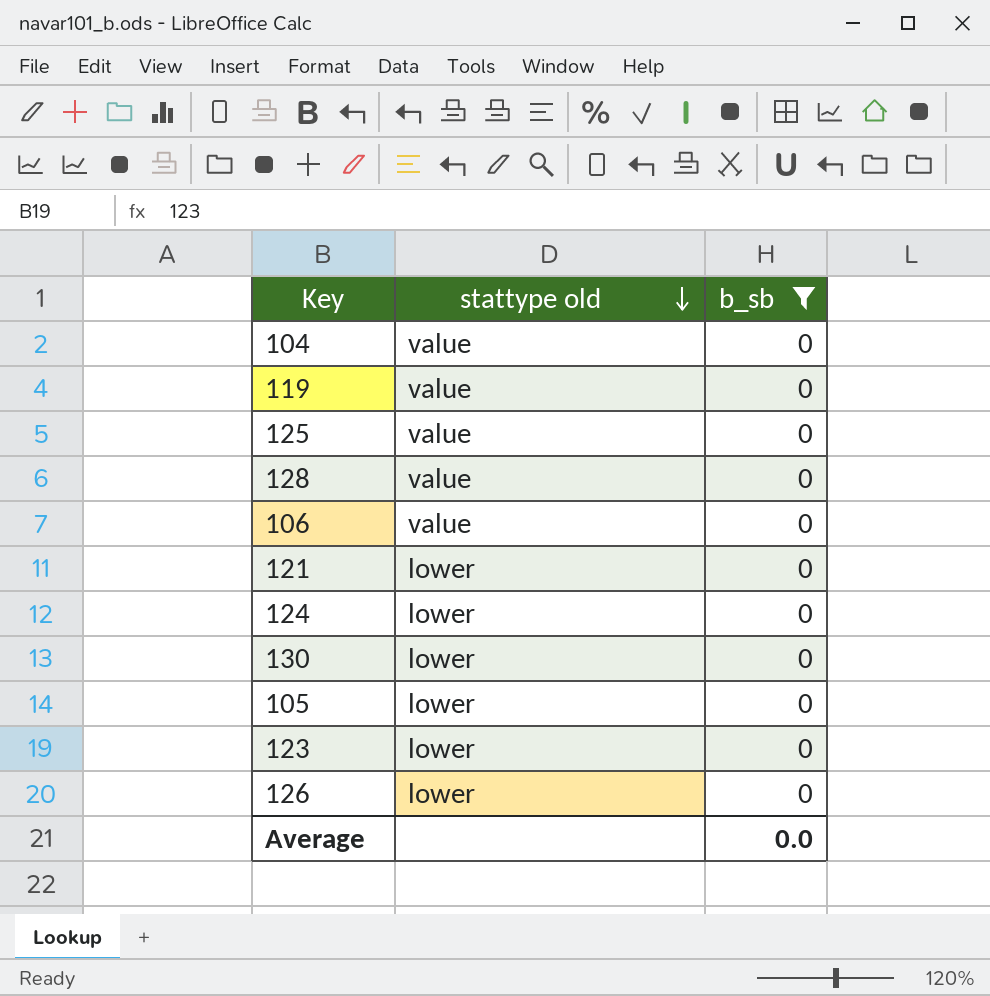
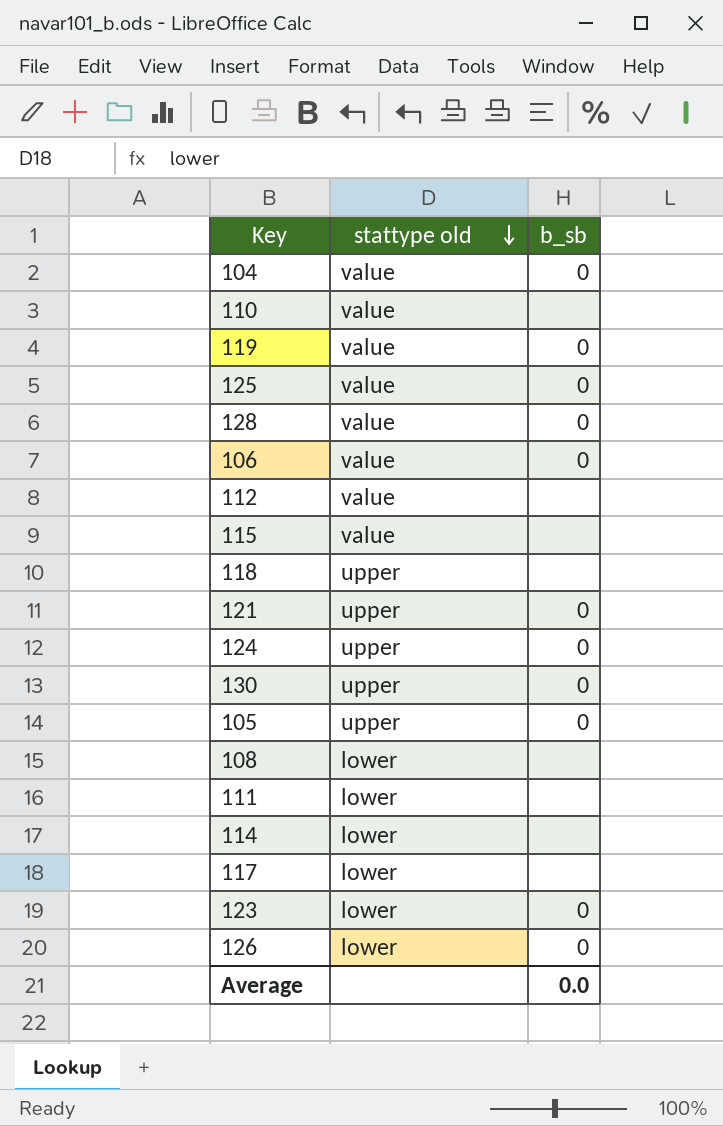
filter: b_sb = 0 -> none
121 | stattype old: lower -> upper
124 | stattype old: lower -> upper
130 | stattype old: lower -> upper
105 | stattype old: lower -> upper

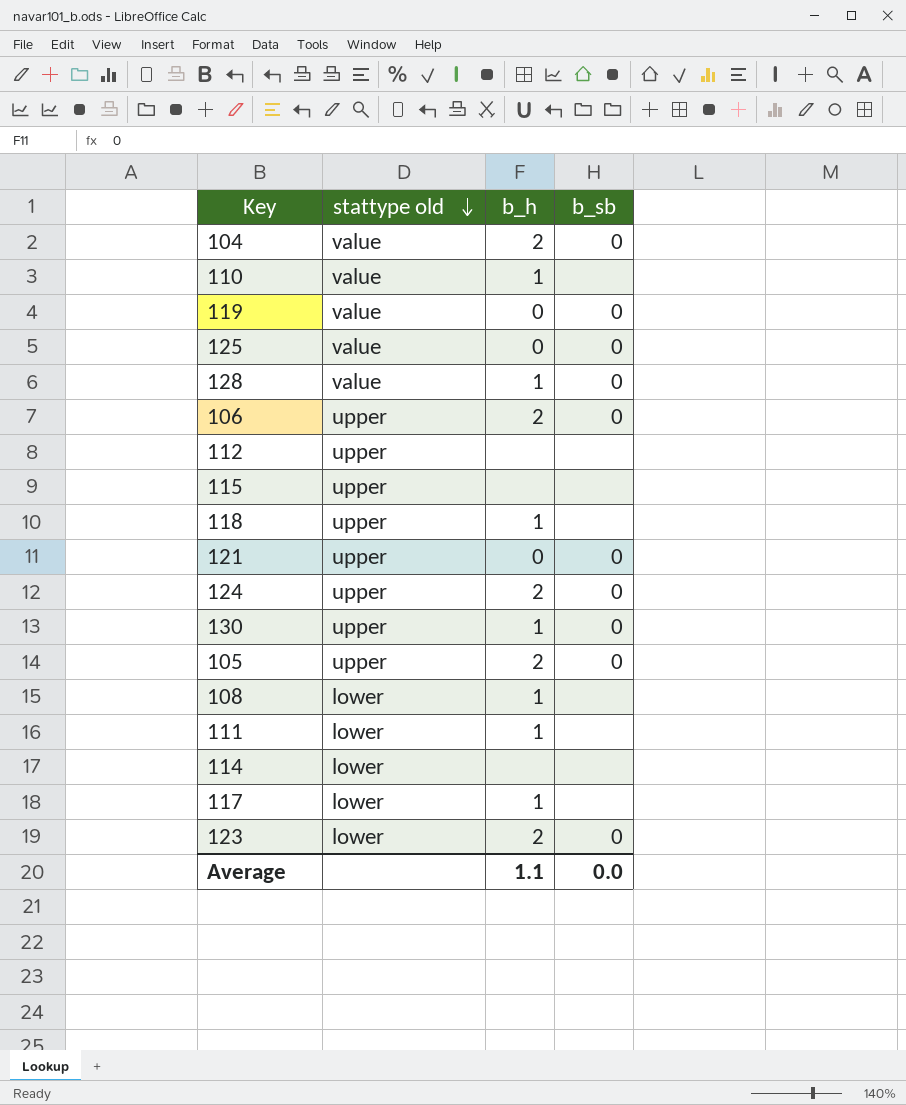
column b_h | position: none -> 3
row 126: lower | 0 -> none
106 | stattype old: value -> upper
112 | stattype old: value -> upper
115 | stattype old: value -> upper

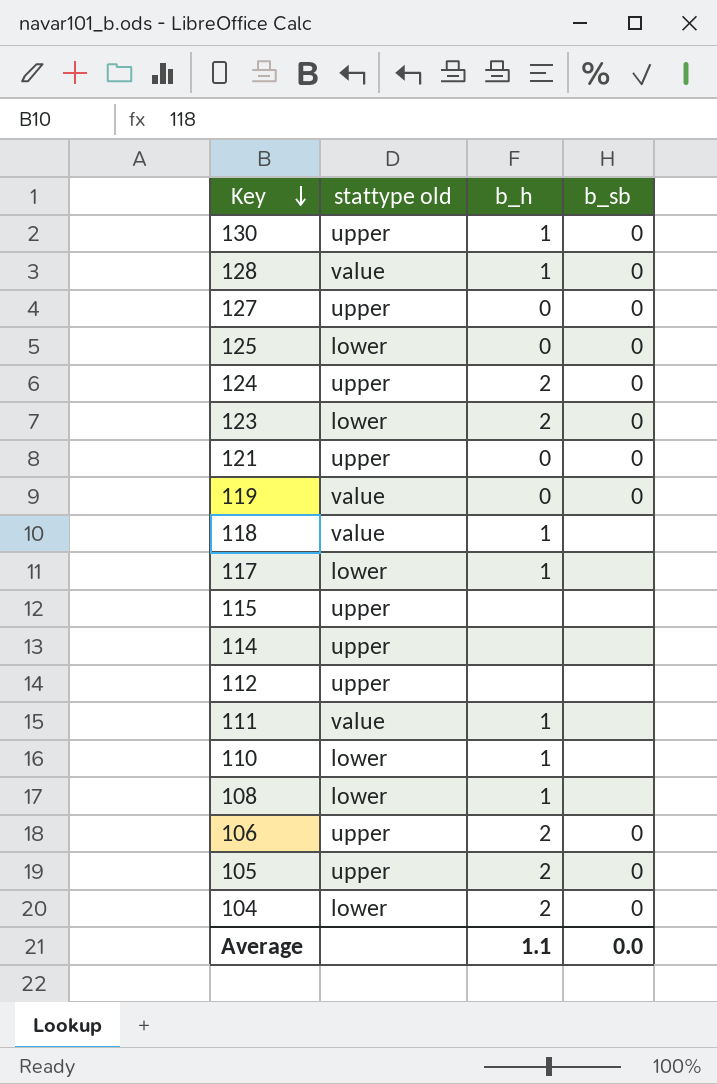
row order: stattype old descending -> Key descending
row 127: none -> upper | 0 | 0
125 | stattype old: value -> lower
118 | stattype old: upper -> value
114 | stattype old: lower -> upper
111 | stattype old: lower -> value
110 | stattype old: value -> lower
104 | stattype old: value -> lower

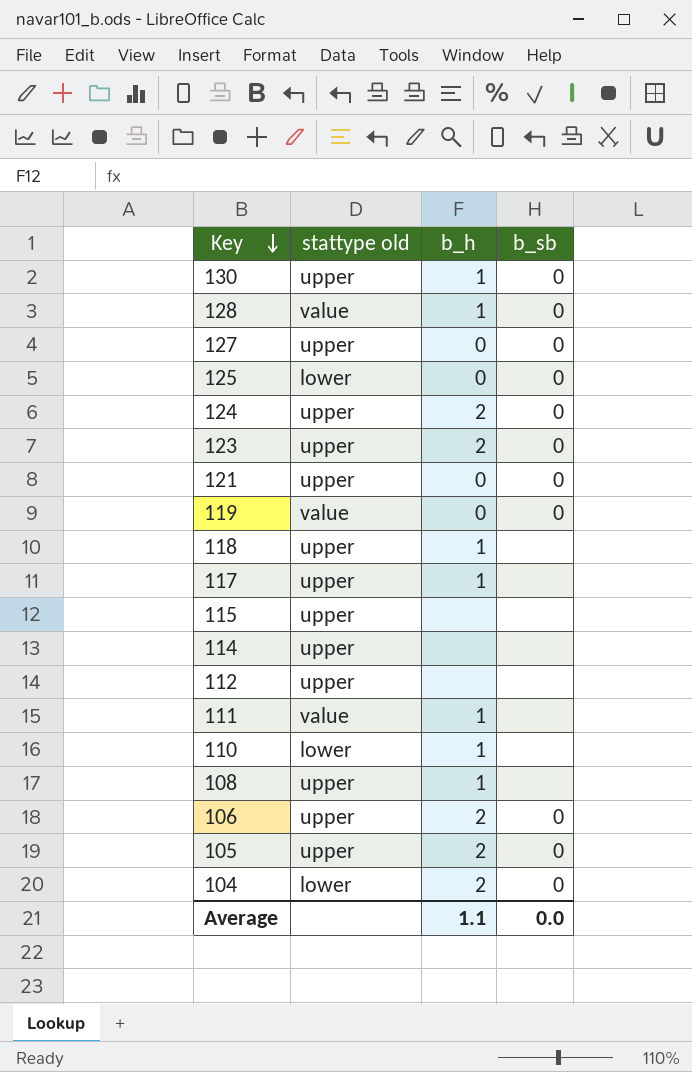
123 | stattype old: lower -> upper
118 | stattype old: value -> upper
117 | stattype old: lower -> upper
108 | stattype old: lower -> upper

